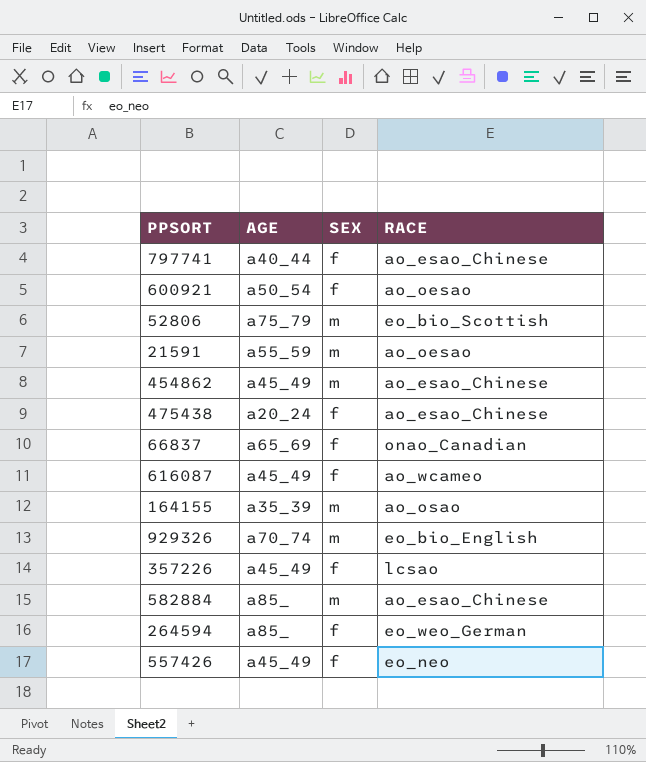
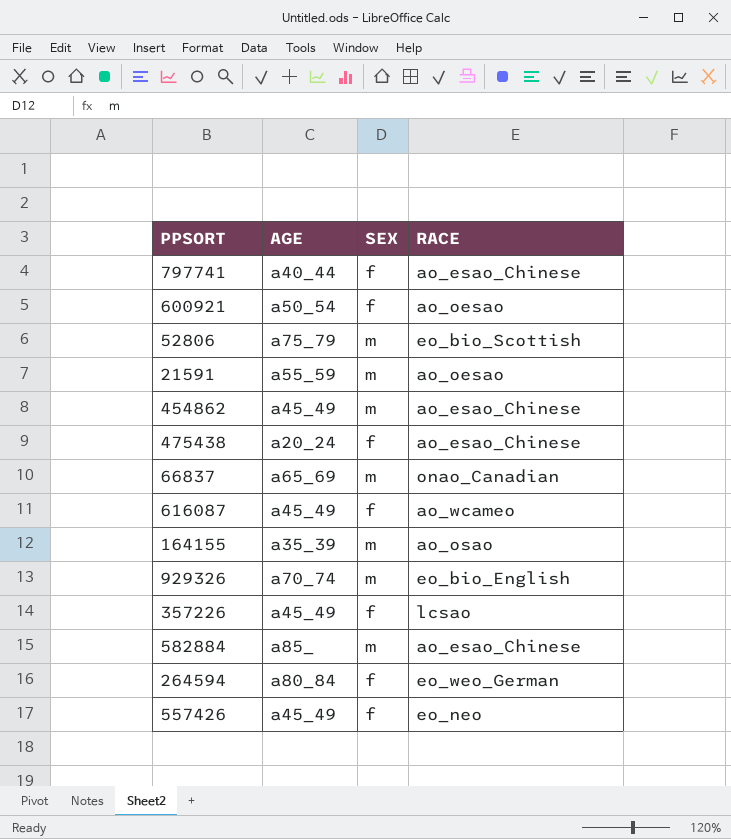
66837 | SEX: f -> m
264594 | AGE: a85_ -> a80_84

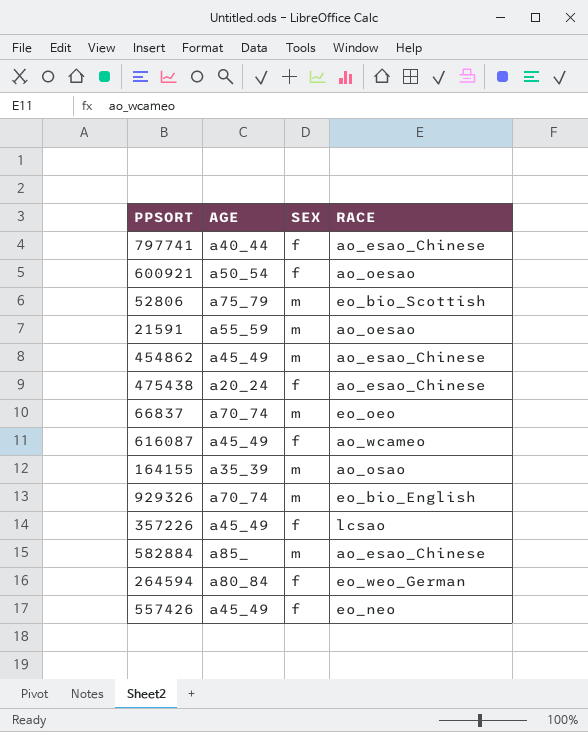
66837 | AGE: a65_69 -> a70_74
66837 | RACE: onao_Canadian -> eo_oeo

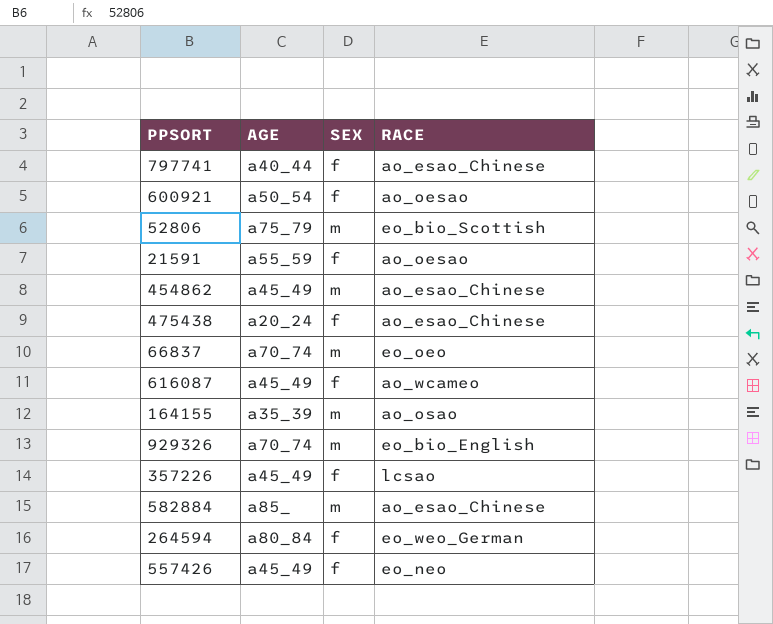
21591 | SEX: m -> f

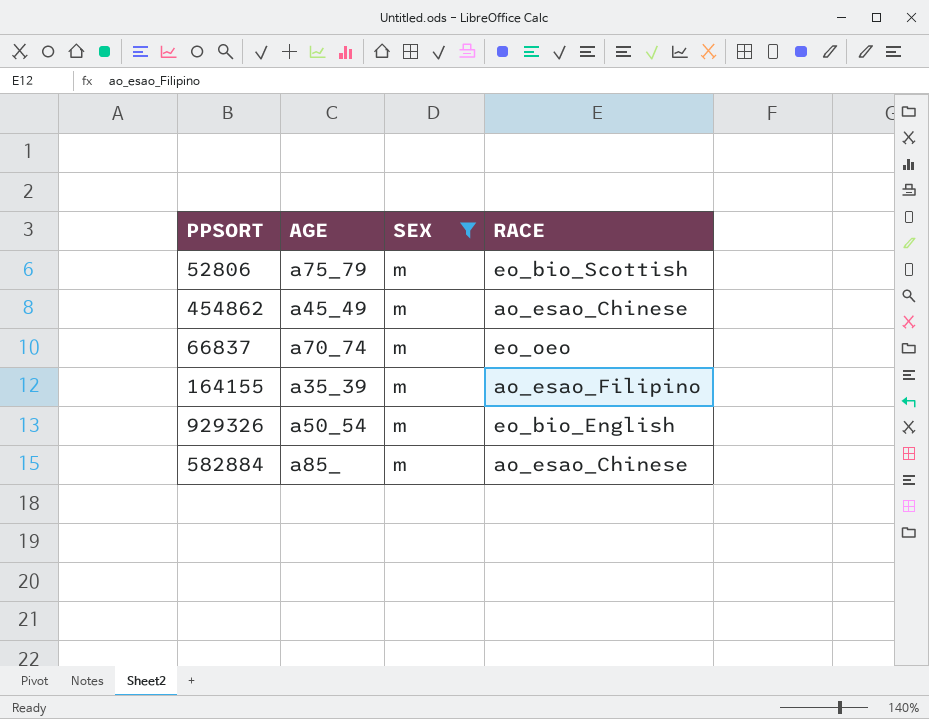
filter: none -> SEX = m
164155 | RACE: ao_osao -> ao_esao_Filipino
929326 | AGE: a70_74 -> a50_54

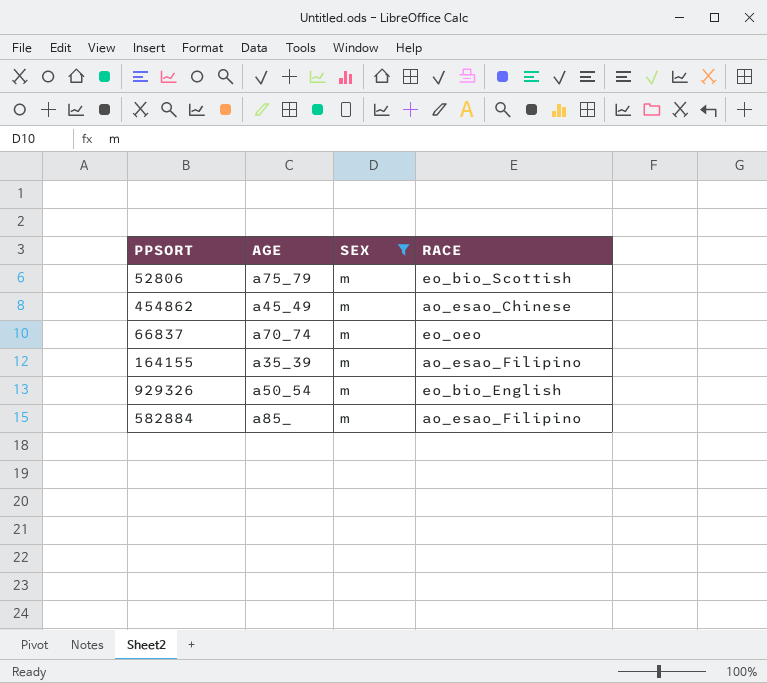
582884 | RACE: ao_esao_Chinese -> ao_esao_Filipino

